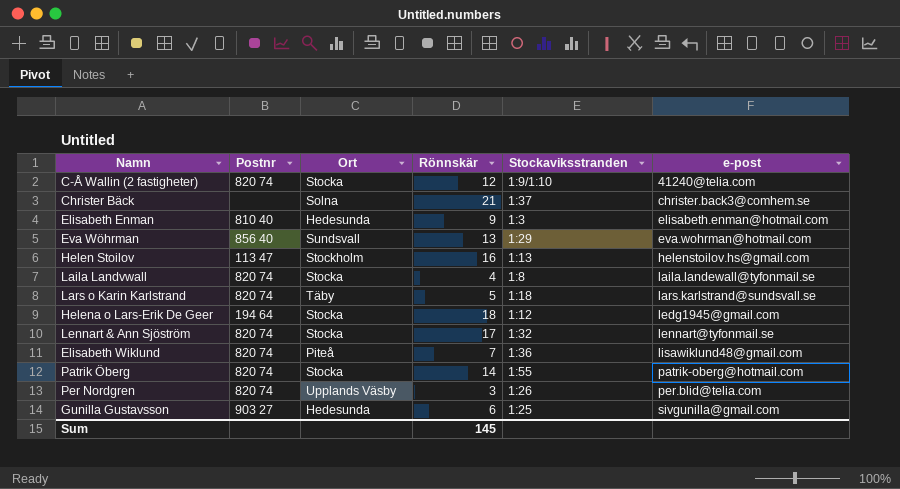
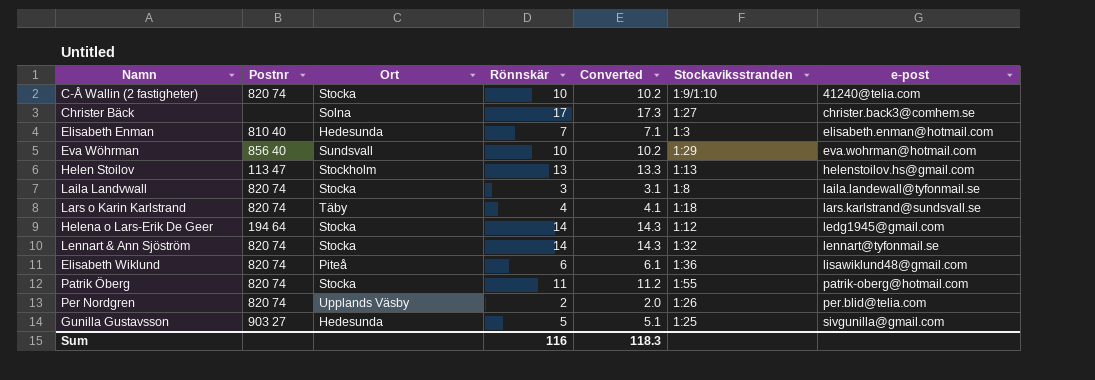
column Converted | formula: none -> [Rönnskär] * 1.02
C-Å Wallin (2 fastigheter) | Rönnskär: 12 -> 10
Christer Bäck | Rönnskär: 21 -> 17
Christer Bäck | Stockaviksstranden: 1:37 -> 1:27
Elisabeth Enman | Rönnskär: 9 -> 7
Eva Wöhrman | Rönnskär: 13 -> 10
Helen Stoilov | Rönnskär: 16 -> 13
Laila Landvwall | Rönnskär: 4 -> 3
Lars o Karin Karlstrand | Rönnskär: 5 -> 4
Helena o Lars-Erik De Geer | Rönnskär: 18 -> 14
Lennart & Ann Sjöström | Rönnskär: 17 -> 14
Elisabeth Wiklund | Rönnskär: 7 -> 6
Patrik Öberg | Rönnskär: 14 -> 11
Per Nordgren | Rönnskär: 3 -> 2
Gunilla Gustavsson | Rönnskär: 6 -> 5
Sum | Rönnskär: 145 -> 116

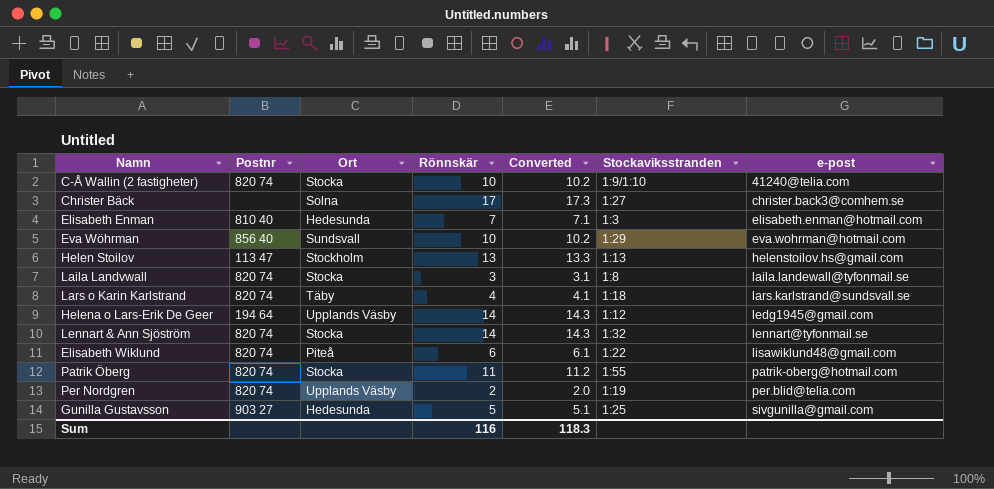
Helena o Lars-Erik De Geer | Ort: Stocka -> Upplands Väsby
Elisabeth Wiklund | Stockaviksstranden: 1:36 -> 1:22
Per Nordgren | Stockaviksstranden: 1:26 -> 1:19

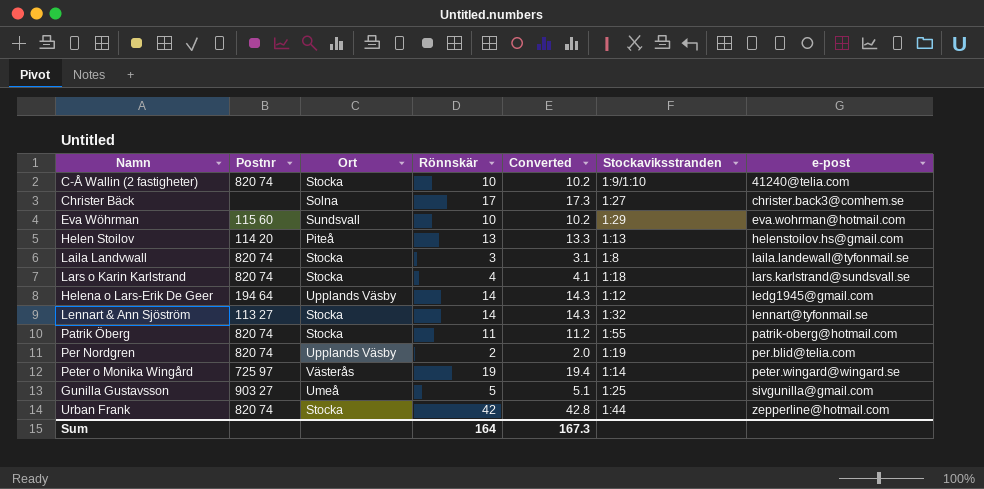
row Elisabeth Enman: 810 40 | Hedesunda | 7 | 7.1 | 1:3 | elisabeth.enman@hotmail.com -> none
row Elisabeth Wiklund: 820 74 | Piteå | 6 | 6.1 | 1:22 | lisawiklund48@gmail.com -> none
Eva Wöhrman | Postnr: 856 40 -> 115 60
Helen Stoilov | Postnr: 113 47 -> 114 20
Helen Stoilov | Ort: Stockholm -> Piteå
Lars o Karin Karlstrand | Ort: Täby -> Stocka
Lennart & Ann Sjöström | Postnr: 820 74 -> 113 27
row Peter o Monika Wingård: none -> 725 97 | Västerås | 19 | 19.4 | 1:14 | peter.wingard@wingard.se
Gunilla Gustavsson | Ort: Hedesunda -> Umeå
row Urban Frank: none -> 820 74 | Stocka | 42 | 42.8 | 1:44 | zepperline@hotmail.com
Sum | Rönnskär: 116 -> 164
Sum | Converted: 118.3 -> 167.3

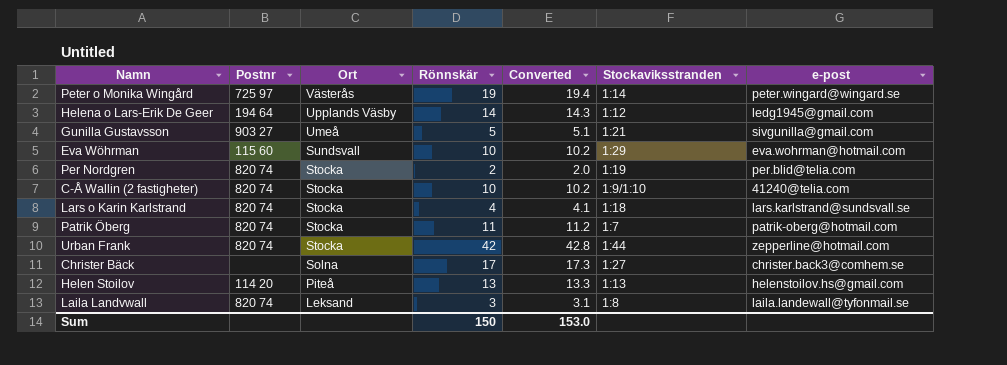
row order: e-post ascending -> Ort descending
row Lennart & Ann Sjöström: 113 27 | Stocka | 14 | 14.3 | 1:32 | lennart@tyfonmail.se -> none
Gunilla Gustavsson | Stockaviksstranden: 1:25 -> 1:21
Per Nordgren | Ort: Upplands Väsby -> Stocka
Patrik Öberg | Stockaviksstranden: 1:55 -> 1:7
Laila Landvwall | Ort: Stocka -> Leksand
Sum | Rönnskär: 164 -> 150
Sum | Converted: 167.3 -> 153.0

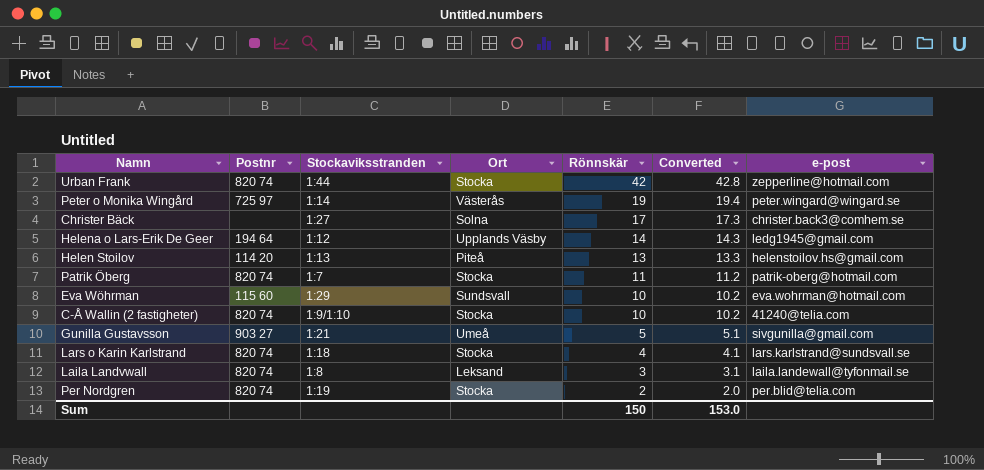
row order: Ort descending -> Rönnskär descending
column Stockaviksstranden | position: 6 -> 3

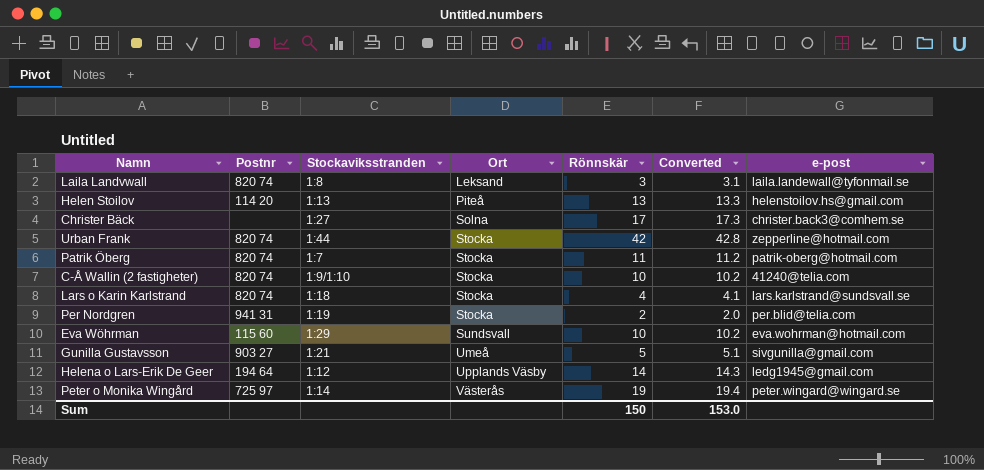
row order: Rönnskär descending -> Ort ascending
Per Nordgren | Postnr: 820 74 -> 941 31

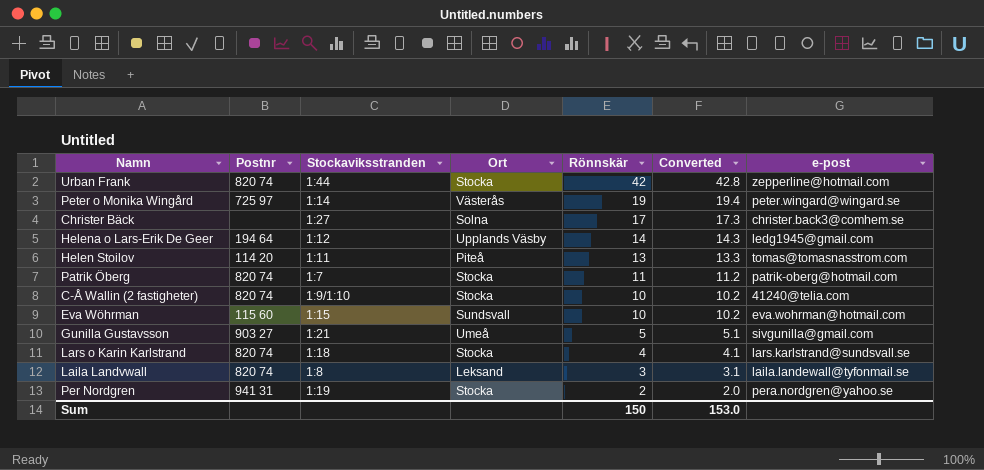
row order: Ort ascending -> Rönnskär descending
Helen Stoilov | Stockaviksstranden: 1:13 -> 1:11
Helen Stoilov | e-post: helenstoilov.hs@gmail.com -> tomas@tomasnasstrom.com
Eva Wöhrman | Stockaviksstranden: 1:29 -> 1:15
Per Nordgren | e-post: per.blid@telia.com -> pera.nordgren@yahoo.se

